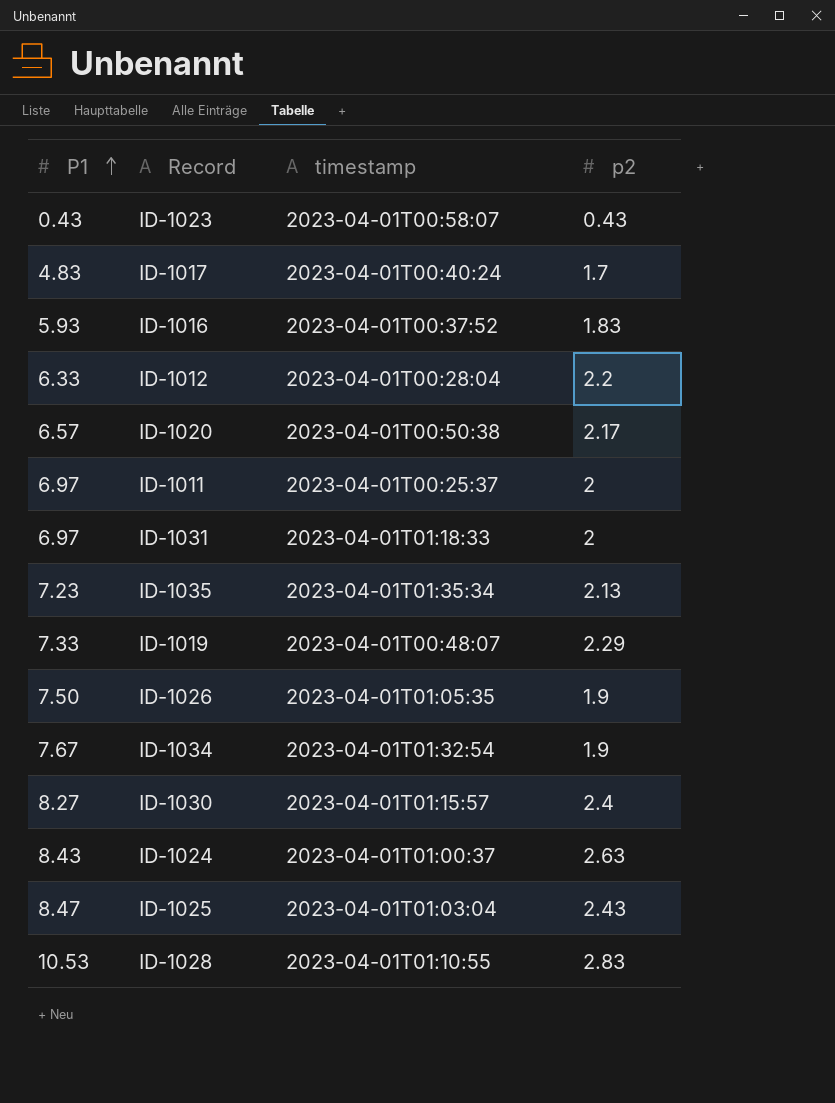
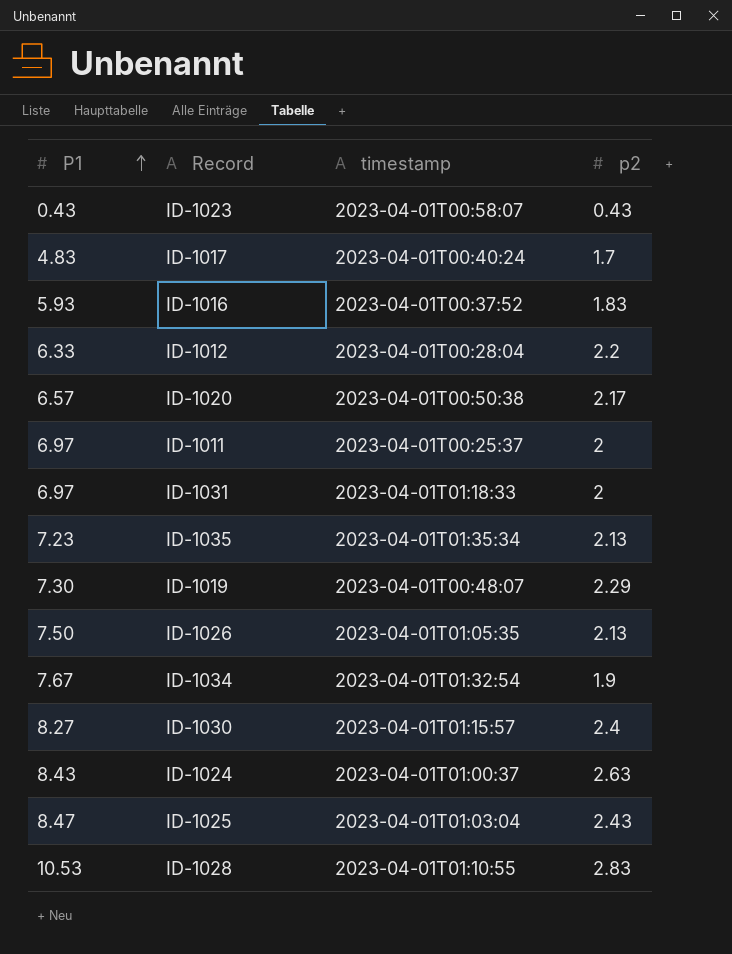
ID-1019 | P1: 7.33 -> 7.30
ID-1026 | p2: 1.9 -> 2.13

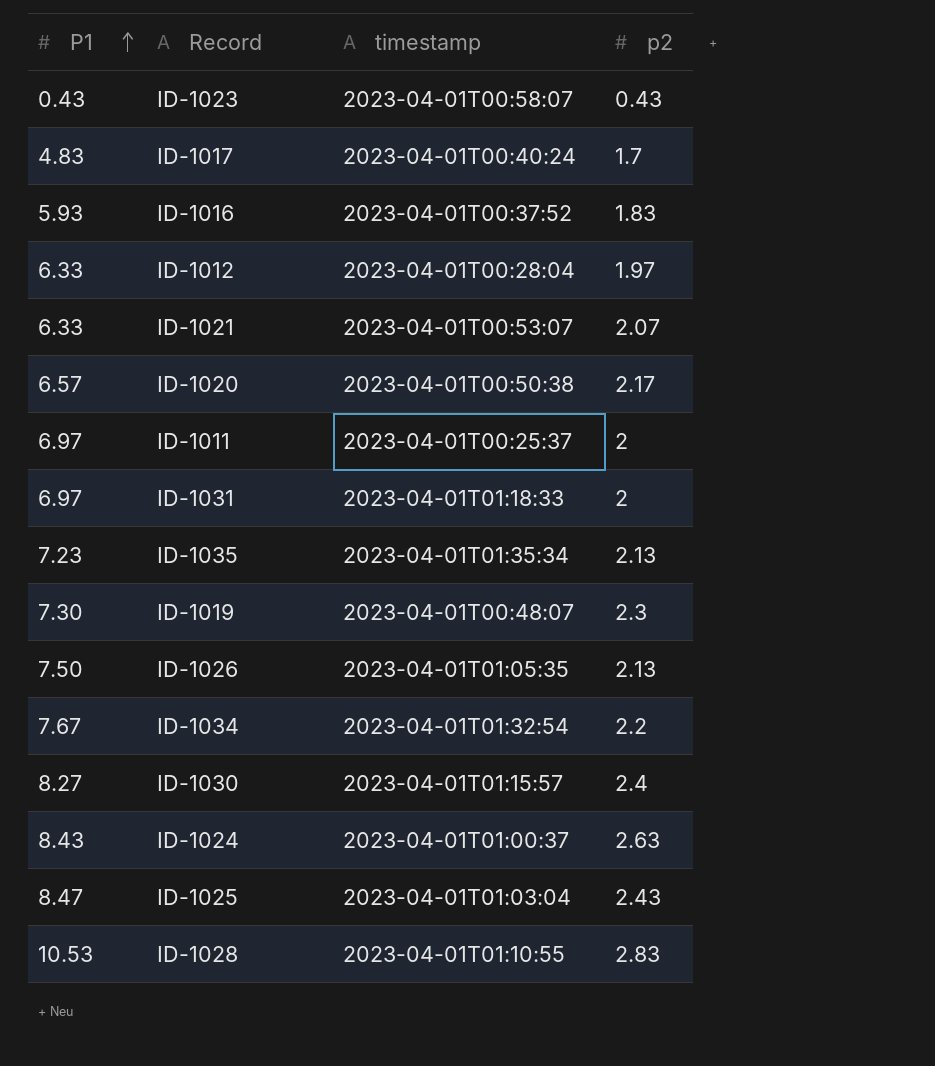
ID-1012 | p2: 2.2 -> 1.97
row ID-1021: none -> 6.33 | 2023-04-01T00:53:07 | 2.07
ID-1019 | p2: 2.29 -> 2.3
ID-1034 | p2: 1.9 -> 2.2

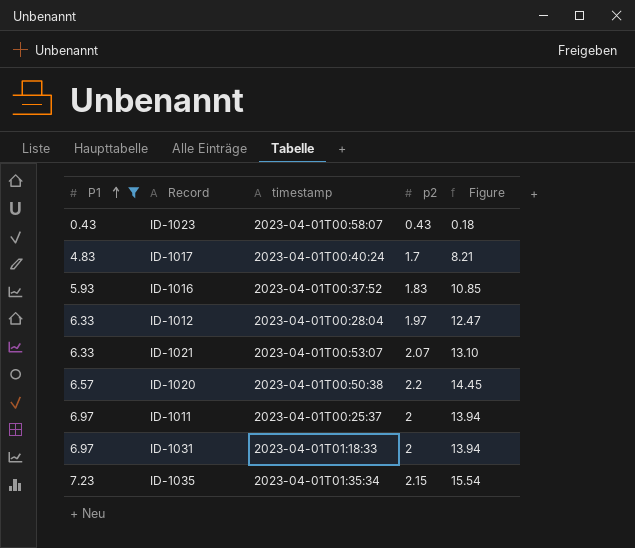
filter: none -> P1 <= 7.23
column Figure | formula: none -> [P1] * [p2]
ID-1020 | p2: 2.17 -> 2.2
ID-1035 | p2: 2.13 -> 2.15

